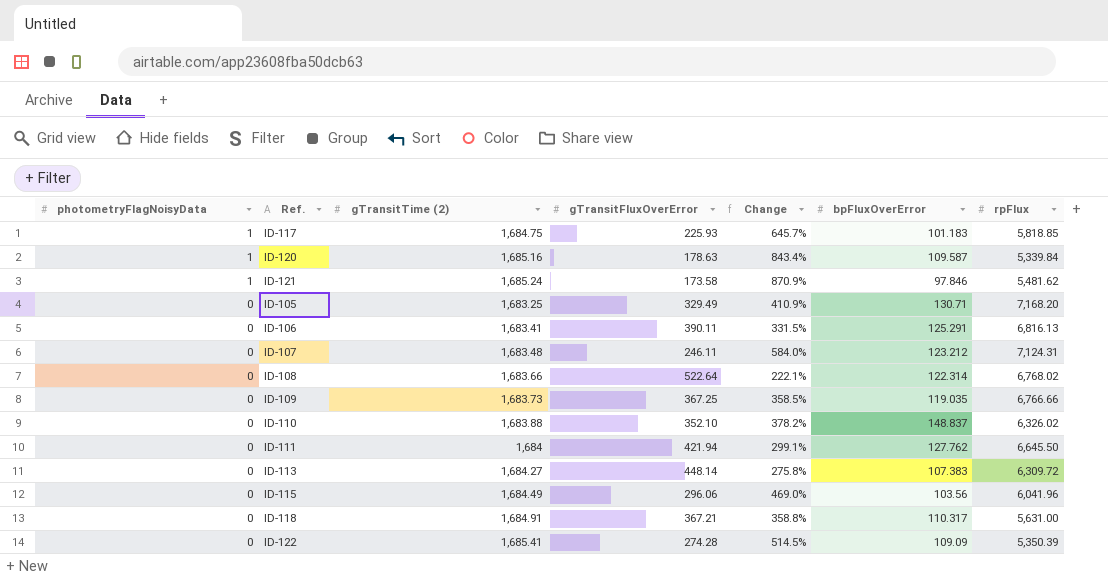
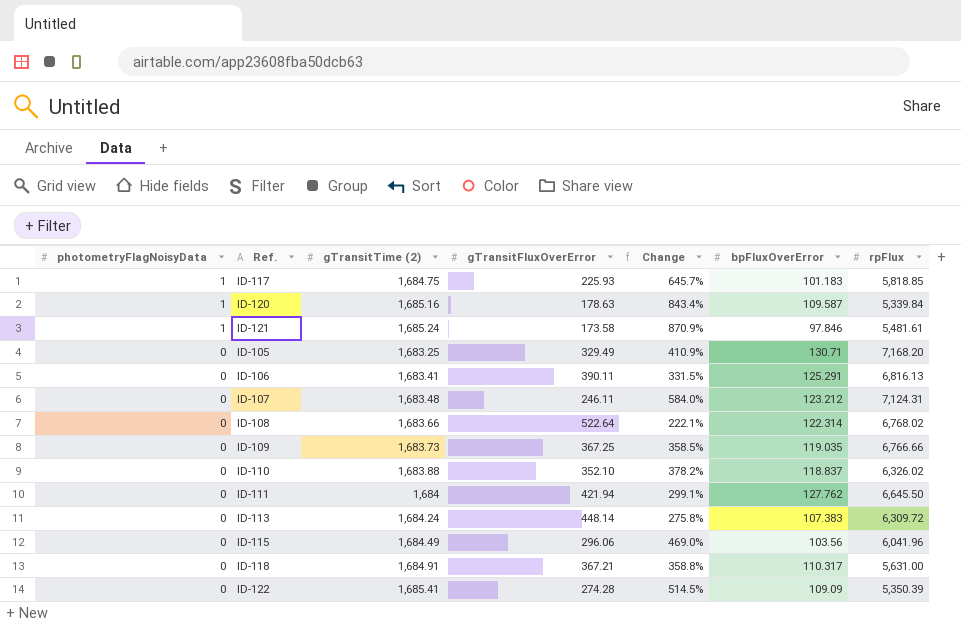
ID-121 | rpFlux: 5,481.62 -> 5,481.61
ID-110 | bpFluxOverError: 148.837 -> 118.837
ID-113 | gTransitTime (2): 1,684.27 -> 1,684.24

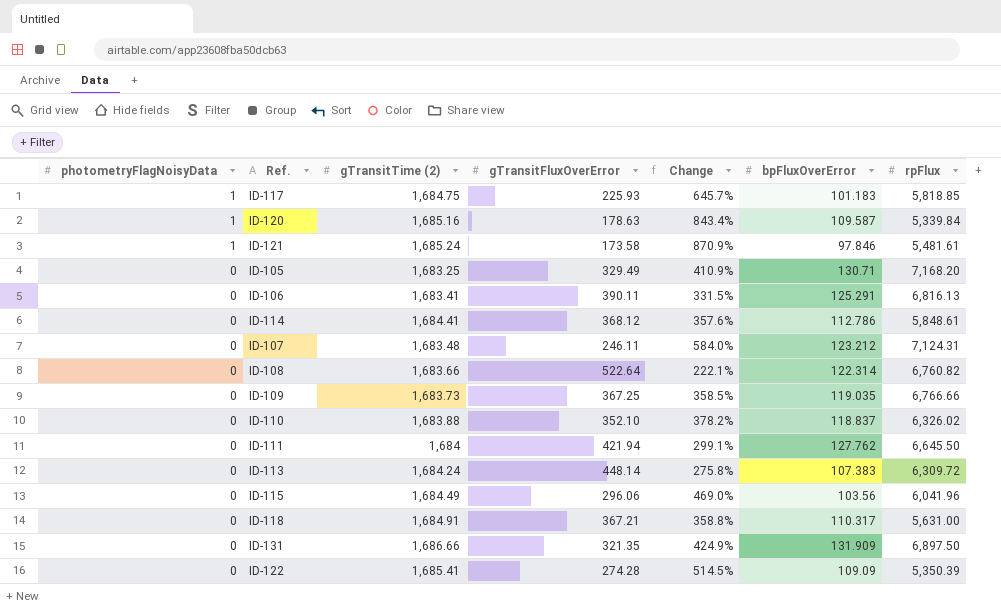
row ID-114: none -> 0 | 1,684.41 | 368.12 | 357.6% | 112.786 | 5,848.61
ID-108 | rpFlux: 6,768.02 -> 6,760.82
row ID-131: none -> 0 | 1,686.66 | 321.35 | 424.9% | 131.909 | 6,897.50

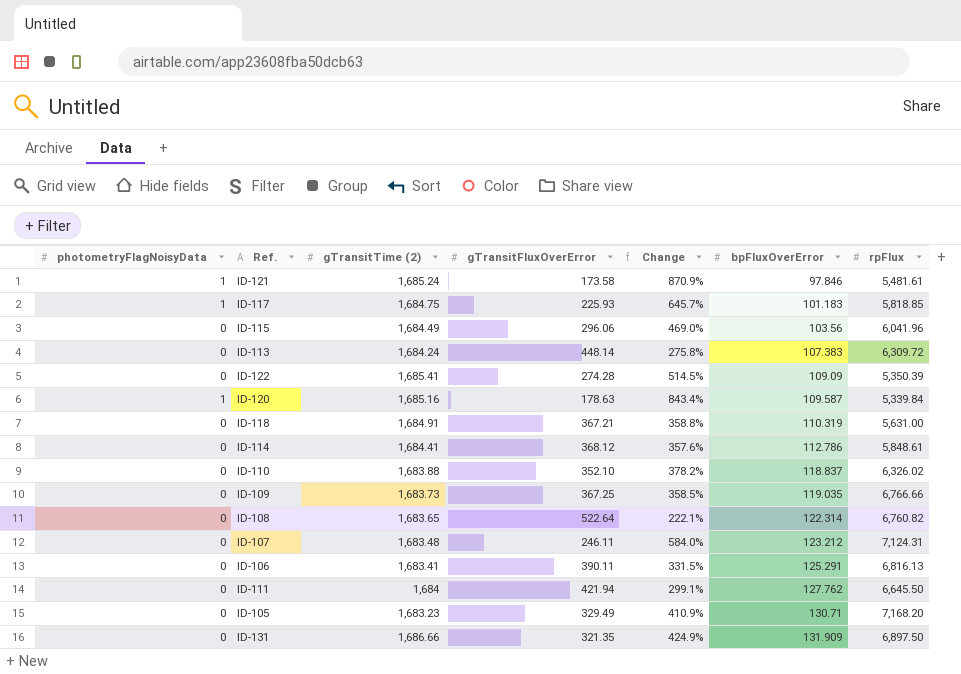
row order: photometryFlagNoisyData descending -> bpFluxOverError ascending
ID-118 | bpFluxOverError: 110.317 -> 110.319
ID-108 | gTransitTime (2): 1,683.66 -> 1,683.65
ID-105 | gTransitTime (2): 1,683.25 -> 1,683.23

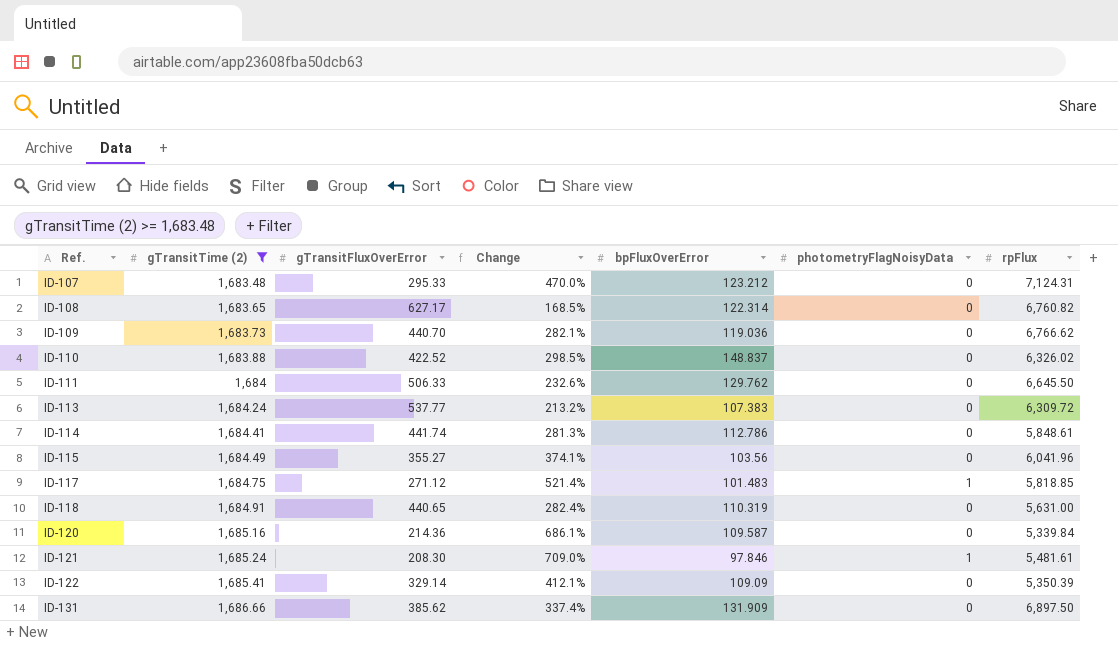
filter: none -> gTransitTime (2) >= 1,683.48
row order: bpFluxOverError ascending -> Ref. ascending
column photometryFlagNoisyData | position: 1 -> 6
ID-107 | gTransitFluxOverError: 246.11 -> 295.33
ID-107 | Change: 584.0% -> 470.0%
ID-108 | gTransitFluxOverError: 522.64 -> 627.17
ID-108 | Change: 222.1% -> 168.5%
ID-109 | gTransitFluxOverError: 367.25 -> 440.70
ID-109 | Change: 358.5% -> 282.1%
ID-109 | bpFluxOverError: 119.035 -> 119.036
ID-109 | rpFlux: 6,766.66 -> 6,766.62
ID-110 | gTransitFluxOverError: 352.10 -> 422.52
ID-110 | Change: 378.2% -> 298.5%
ID-110 | bpFluxOverError: 118.837 -> 148.837
ID-111 | gTransitFluxOverError: 421.94 -> 506.33
ID-111 | Change: 299.1% -> 232.6%
ID-111 | bpFluxOverError: 127.762 -> 129.762
ID-113 | gTransitFluxOverError: 448.14 -> 537.77
ID-113 | Change: 275.8% -> 213.2%
ID-114 | gTransitFluxOverError: 368.12 -> 441.74
ID-114 | Change: 357.6% -> 281.3%
ID-115 | gTransitFluxOverError: 296.06 -> 355.27
ID-115 | Change: 469.0% -> 374.1%
ID-117 | gTransitFluxOverError: 225.93 -> 271.12
ID-117 | Change: 645.7% -> 521.4%
ID-117 | bpFluxOverError: 101.183 -> 101.483
ID-118 | gTransitFluxOverError: 367.21 -> 440.65
ID-118 | Change: 358.8% -> 282.4%
ID-120 | gTransitFluxOverError: 178.63 -> 214.36
ID-120 | Change: 843.4% -> 686.1%
ID-120 | photometryFlagNoisyData: 1 -> 0
ID-121 | gTransitFluxOverError: 173.58 -> 208.30
ID-121 | Change: 870.9% -> 709.0%
ID-122 | gTransitFluxOverError: 274.28 -> 329.14
ID-122 | Change: 514.5% -> 412.1%
ID-131 | gTransitFluxOverError: 321.35 -> 385.62
ID-131 | Change: 424.9% -> 337.4%

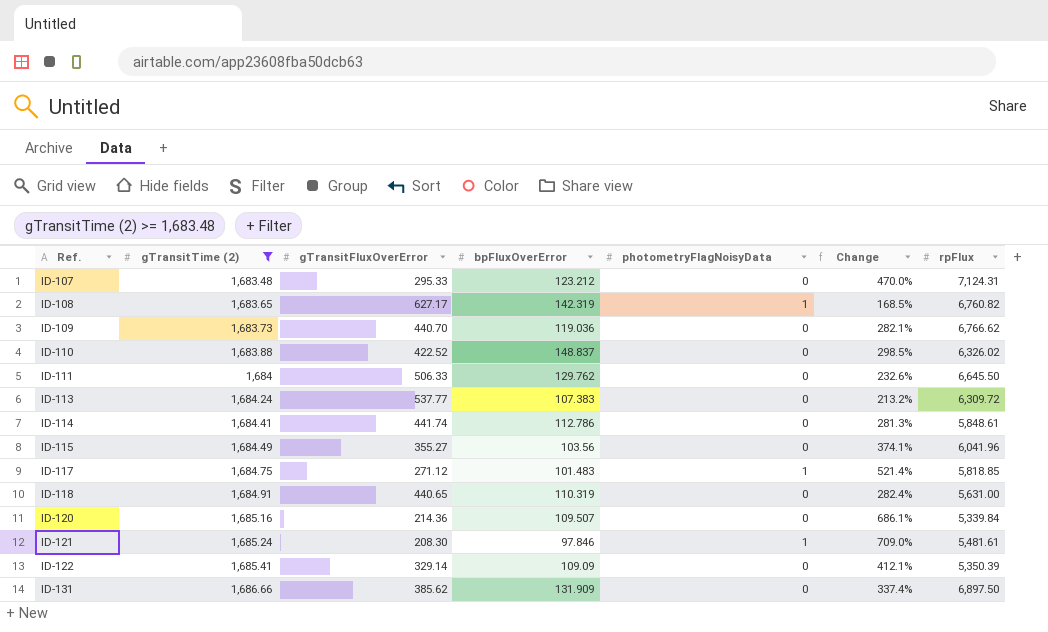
column Change | position: 4 -> 6
ID-108 | bpFluxOverError: 122.314 -> 142.319
ID-108 | photometryFlagNoisyData: 0 -> 1
ID-120 | bpFluxOverError: 109.587 -> 109.507

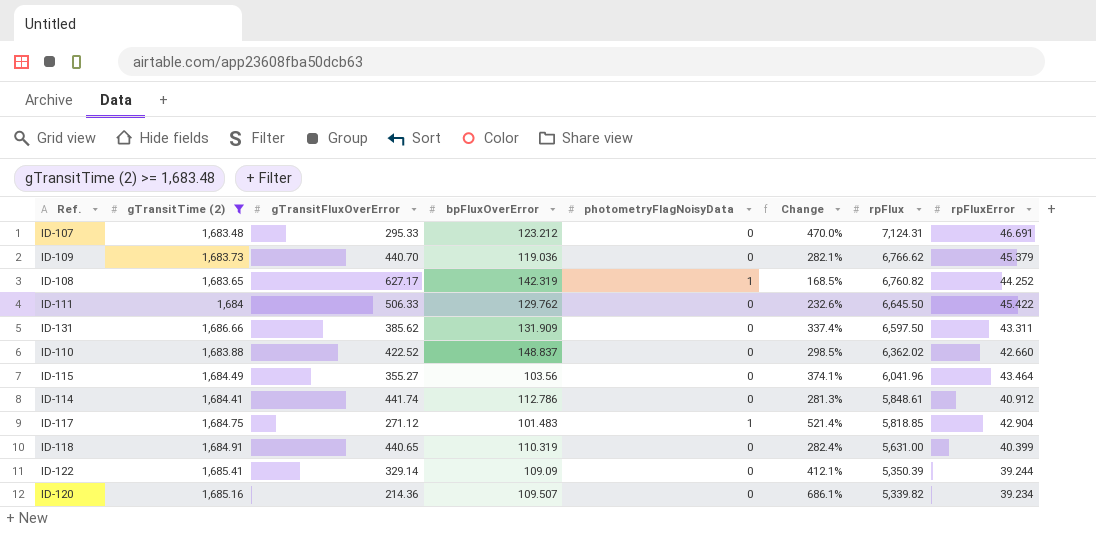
row order: Ref. ascending -> rpFlux descending
column rpFluxError | position: none -> 8
row ID-113: 1,684.24 | 537.77 | 107.383 | 0 | 213.2% | 6,309.72 -> none
row ID-121: 1,685.24 | 208.30 | 97.846 | 1 | 709.0% | 5,481.61 -> none
ID-131 | rpFlux: 6,897.50 -> 6,597.50
ID-110 | rpFlux: 6,326.02 -> 6,362.02
ID-120 | rpFlux: 5,339.84 -> 5,339.82

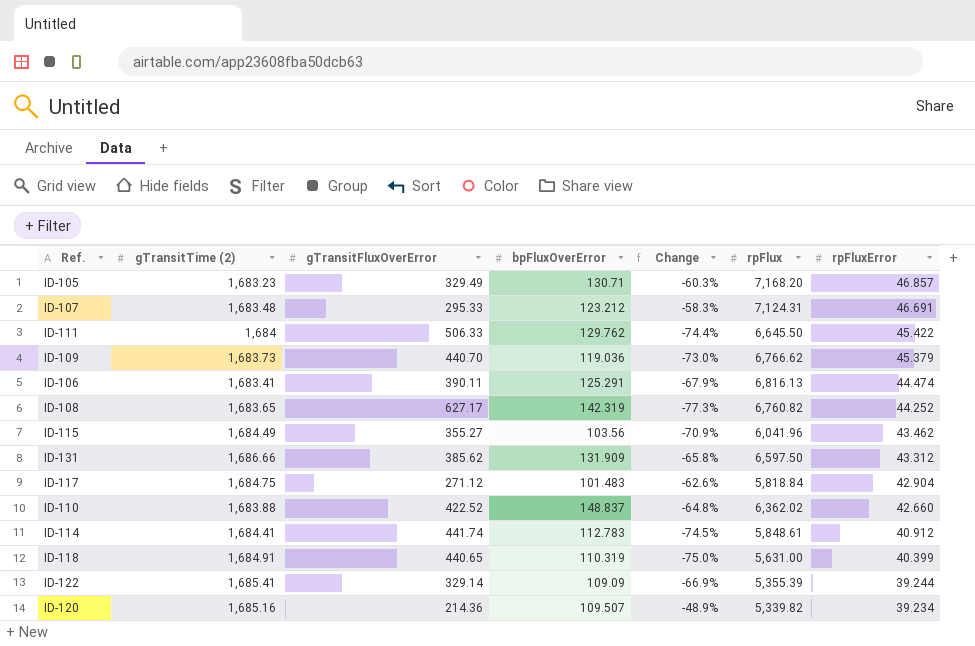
filter: gTransitTime (2) >= 1,683.48 -> none
row order: rpFlux descending -> rpFluxError descending
column photometryFlagNoisyData | position: 5 -> none
column Change | formula: ([gTransitTime (2)] - [gTransitFluxOverError]) / [gTransitFluxOverError] -> ([bpFluxOverError] - [gTransitFluxOverError]) / [gTransitFluxOverError]
ID-115 | rpFluxError: 43.464 -> 43.462
ID-131 | rpFluxError: 43.311 -> 43.312
ID-117 | rpFlux: 5,818.85 -> 5,818.84
ID-114 | bpFluxOverError: 112.786 -> 112.783
ID-122 | rpFlux: 5,350.39 -> 5,355.39

